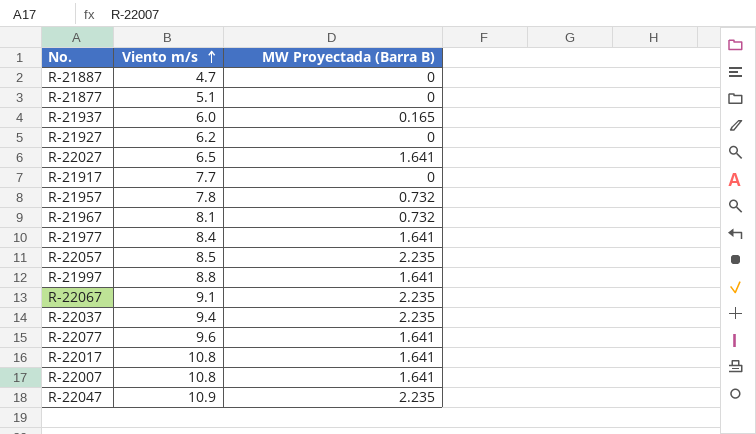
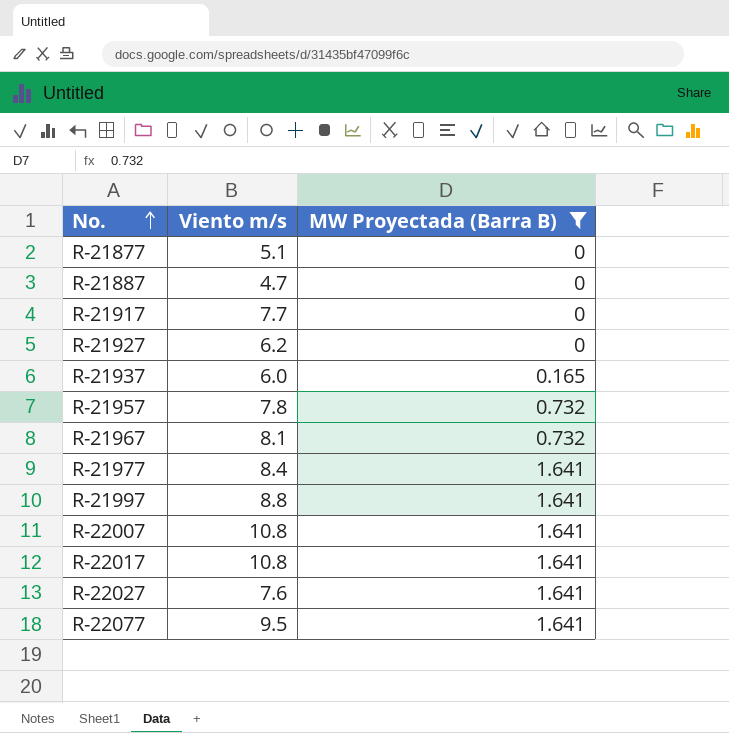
filter: none -> MW Proyectada (Barra B) != 2.235
row order: Viento m/s ascending -> No. ascending
R-22027 | Viento m/s: 6.5 -> 7.6
R-22077 | Viento m/s: 9.6 -> 9.5

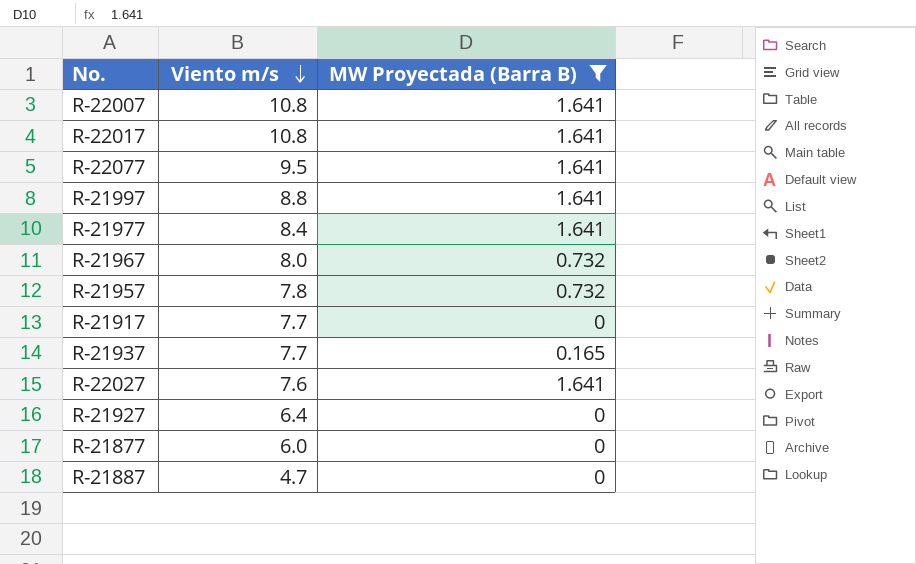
row order: No. ascending -> Viento m/s descending
R-21967 | Viento m/s: 8.1 -> 8.0
R-21937 | Viento m/s: 6.0 -> 7.7
R-21927 | Viento m/s: 6.2 -> 6.4
R-21877 | Viento m/s: 5.1 -> 6.0

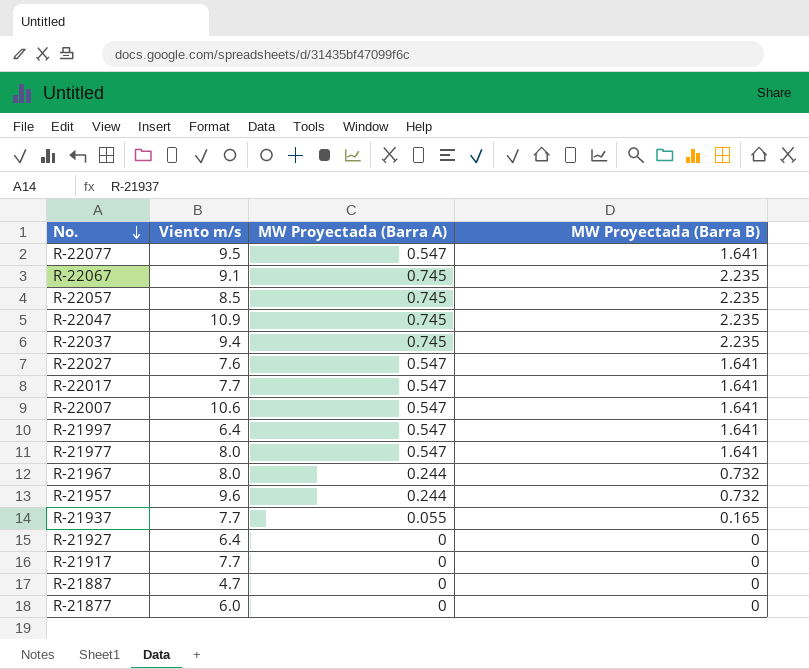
filter: MW Proyectada (Barra B) != 2.235 -> none
row order: Viento m/s descending -> No. descending
column MW Proyectada (Barra A) | position: none -> 3
R-22017 | Viento m/s: 10.8 -> 7.7
R-22007 | Viento m/s: 10.8 -> 10.6
R-21997 | Viento m/s: 8.8 -> 6.4
R-21977 | Viento m/s: 8.4 -> 8.0
R-21957 | Viento m/s: 7.8 -> 9.6

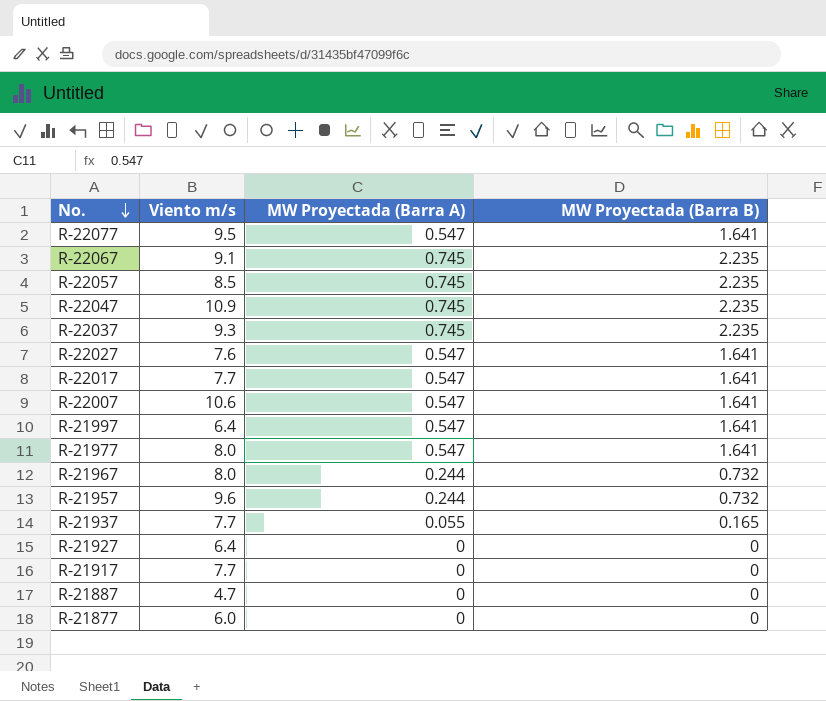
R-22037 | Viento m/s: 9.4 -> 9.3

